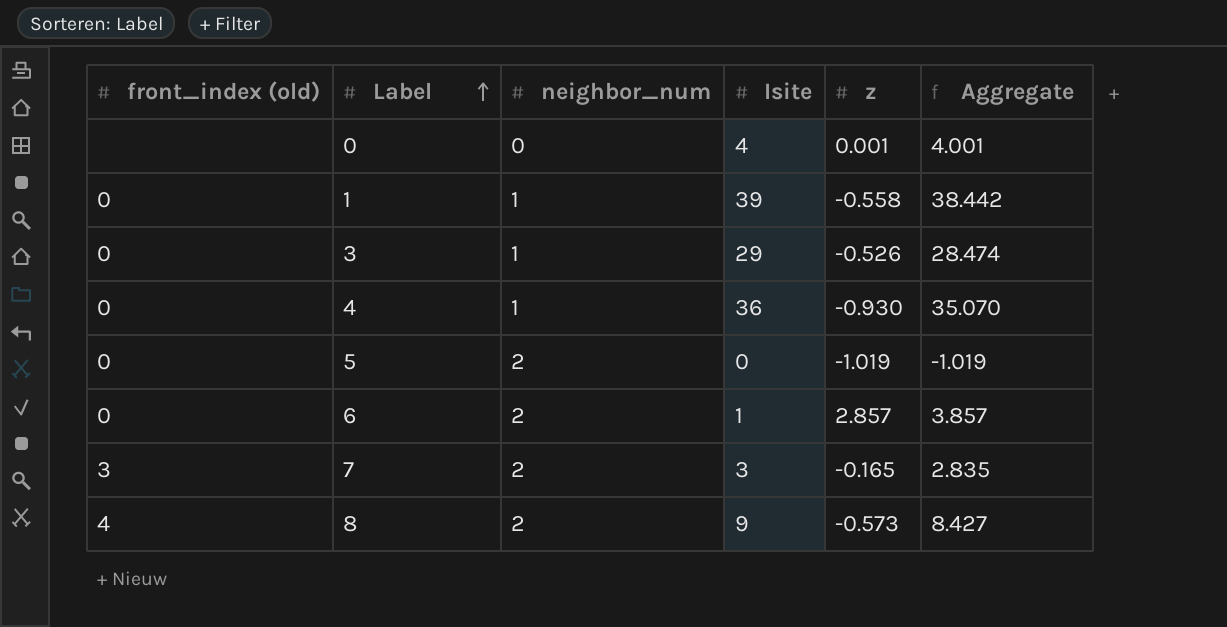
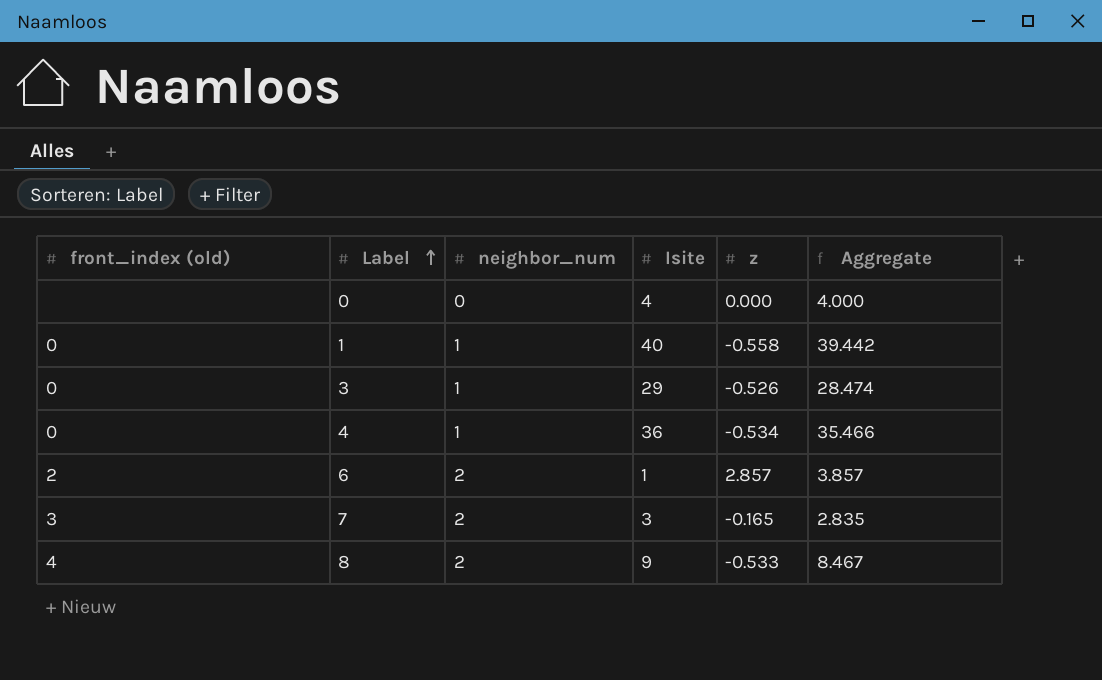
row 5: 0 | 2 | 0 | -1.019 | -1.019 -> none
0 | z: 0.001 -> 0.000
0 | Aggregate: 4.001 -> 4.000
1 | Isite: 39 -> 40
1 | Aggregate: 38.442 -> 39.442
4 | z: -0.930 -> -0.534
4 | Aggregate: 35.070 -> 35.466
6 | front_index (old): 0 -> 2
8 | z: -0.573 -> -0.533
8 | Aggregate: 8.427 -> 8.467

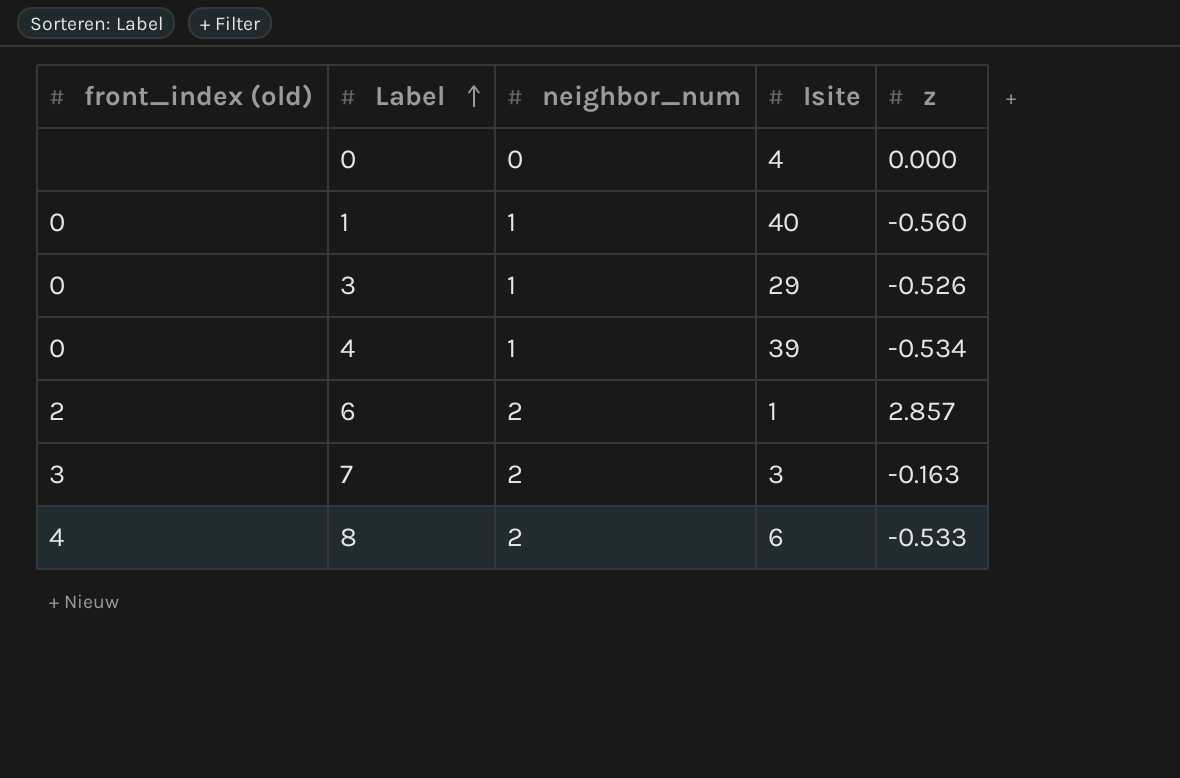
column Aggregate | formula: [Isite] + [z] -> none
1 | z: -0.558 -> -0.560
4 | Isite: 36 -> 39
7 | z: -0.165 -> -0.163
8 | Isite: 9 -> 6

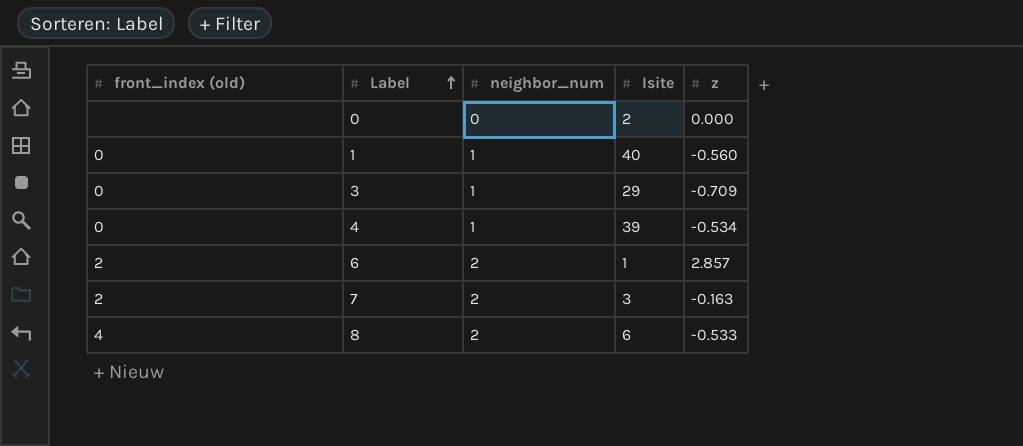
0 | Isite: 4 -> 2
3 | z: -0.526 -> -0.709
7 | front_index (old): 3 -> 2

